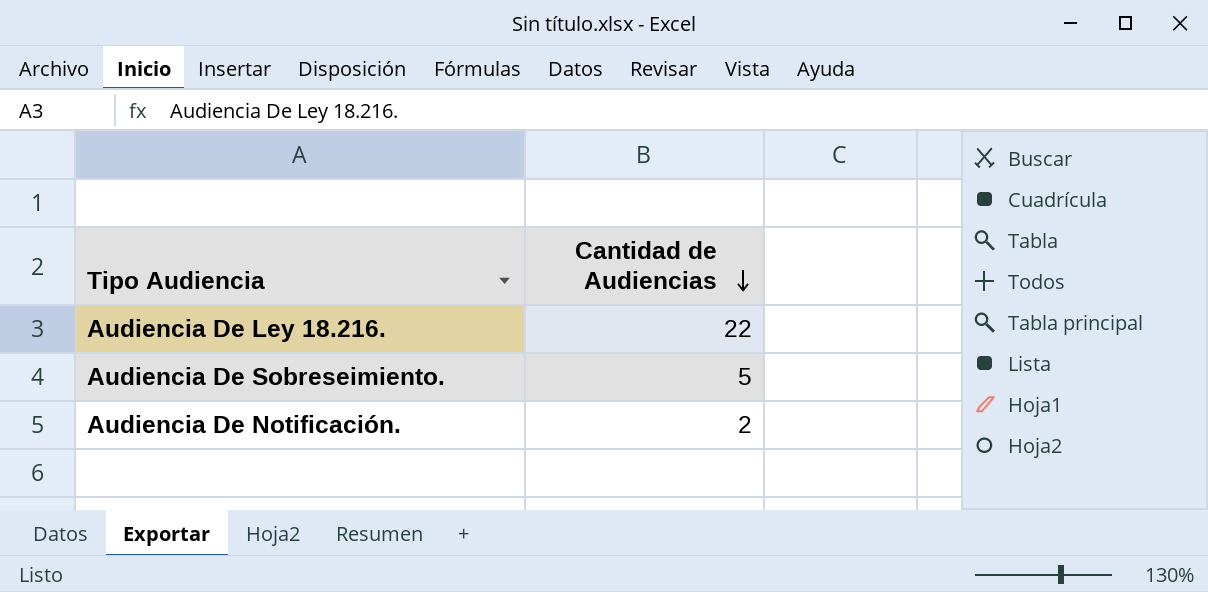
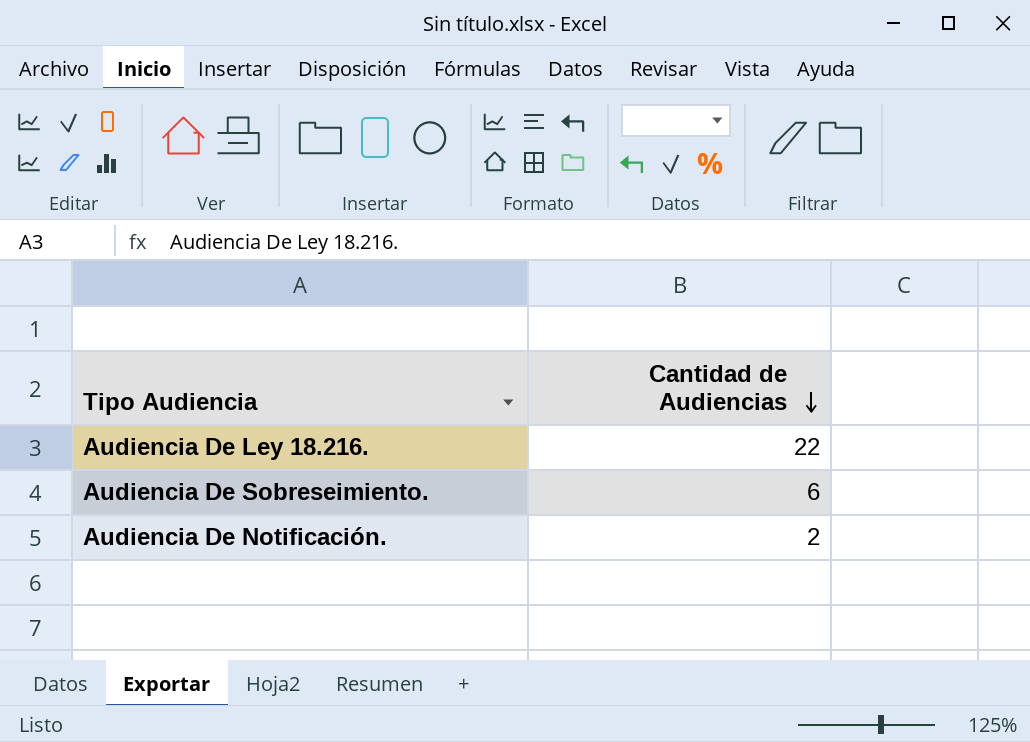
Audiencia De Sobreseimiento. | Cantidad de Audiencias: 5 -> 6

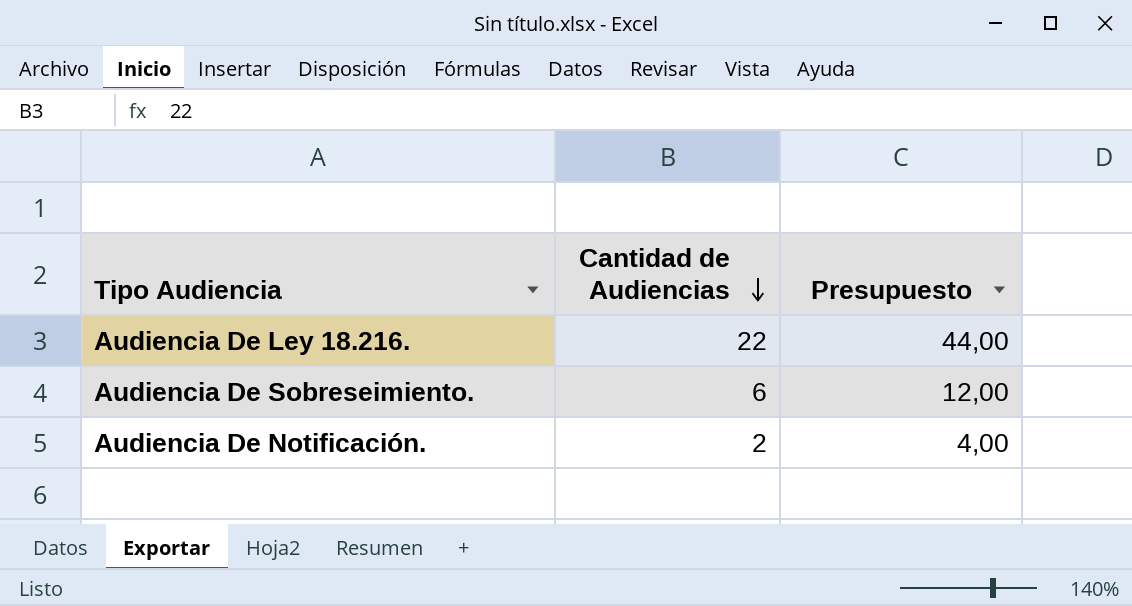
column Presupuesto | formula: none -> [Cantidad de Audiencias] * 2

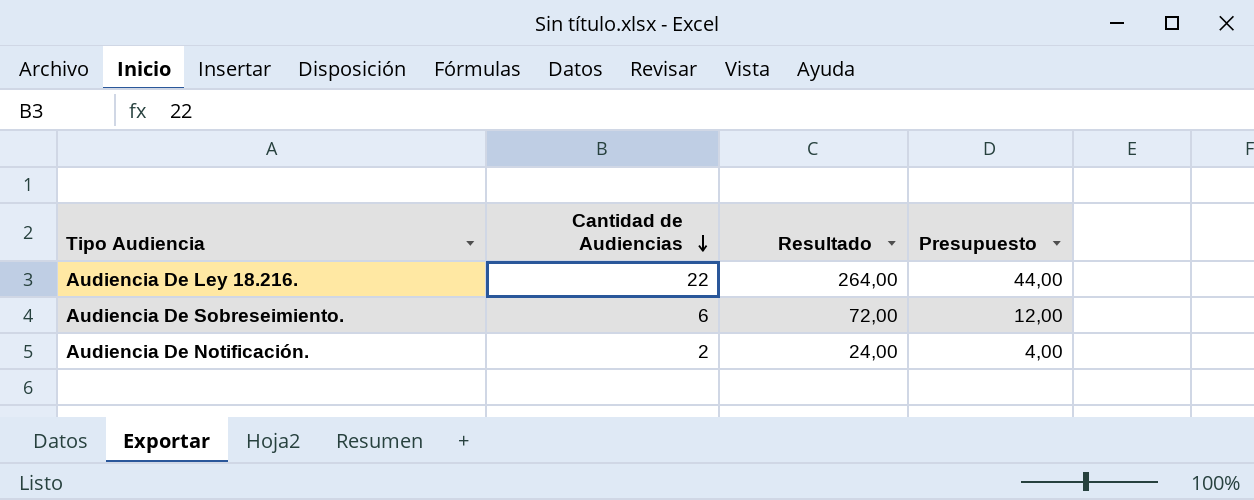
column Resultado | formula: none -> [Cantidad de Audiencias] * 12

